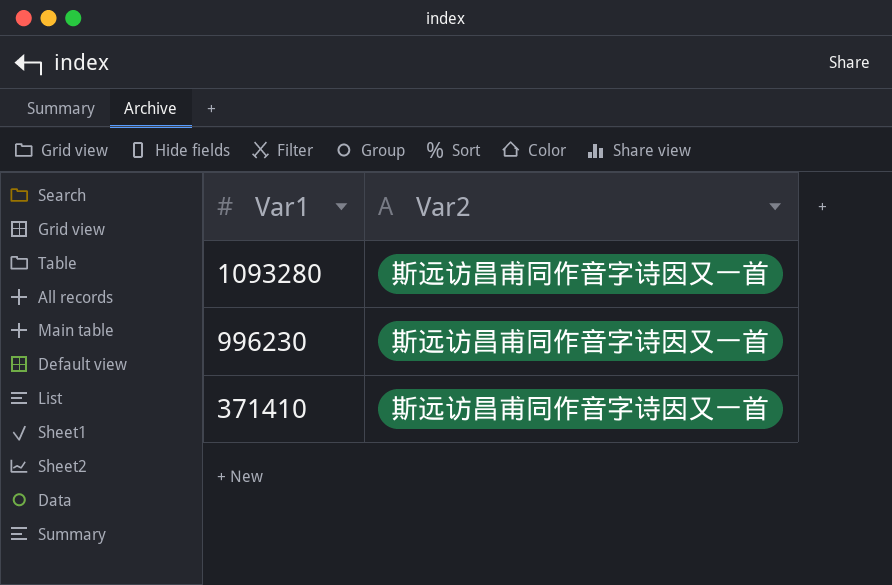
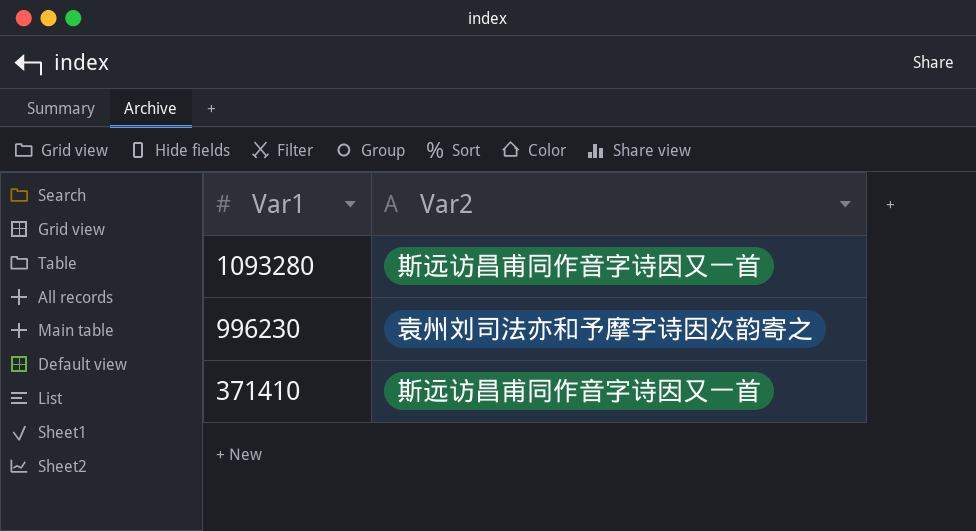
996230 | Var2: 斯远访昌甫同作音字诗因又一首 -> 袁州刘司法亦和予摩字诗因次韵寄之

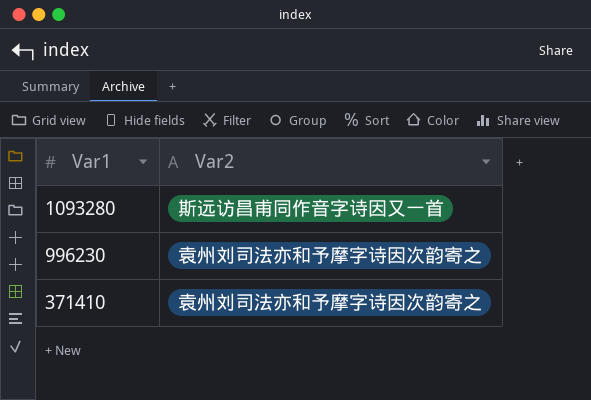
371410 | Var2: 斯远访昌甫同作音字诗因又一首 -> 袁州刘司法亦和予摩字诗因次韵寄之

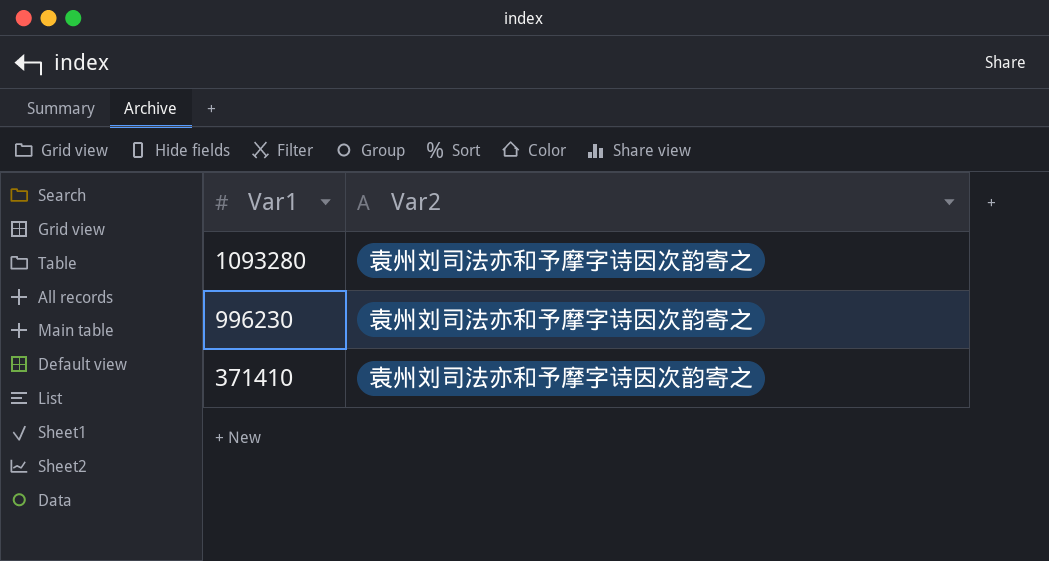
1093280 | Var2: 斯远访昌甫同作音字诗因又一首 -> 袁州刘司法亦和予摩字诗因次韵寄之

